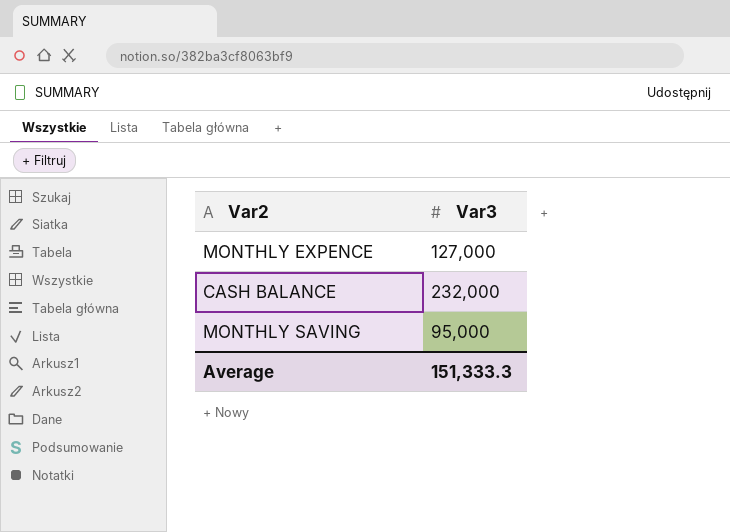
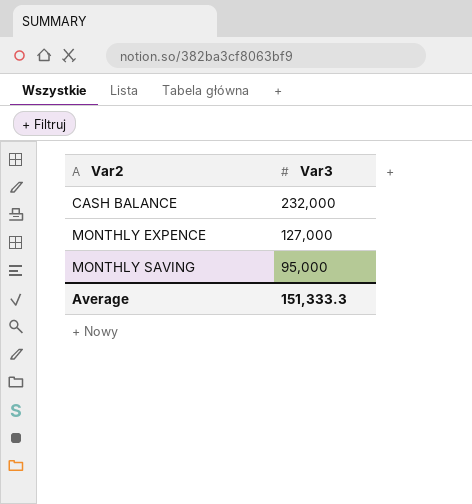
row order: none -> Var2 ascending

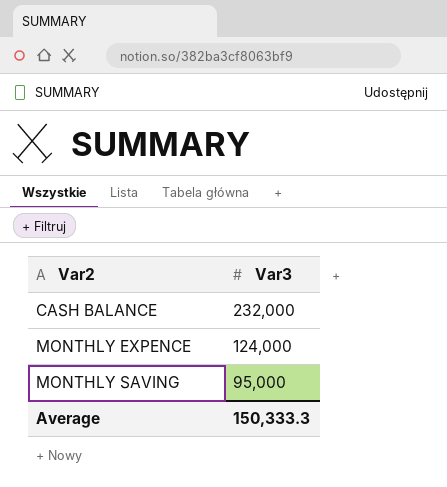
MONTHLY EXPENCE | Var3: 127,000 -> 124,000
Average | Var3: 151,333.3 -> 150,333.3

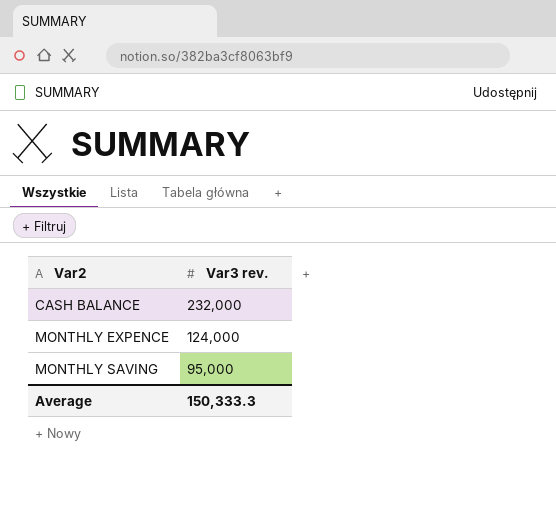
column name: Var3 -> Var3 rev.

